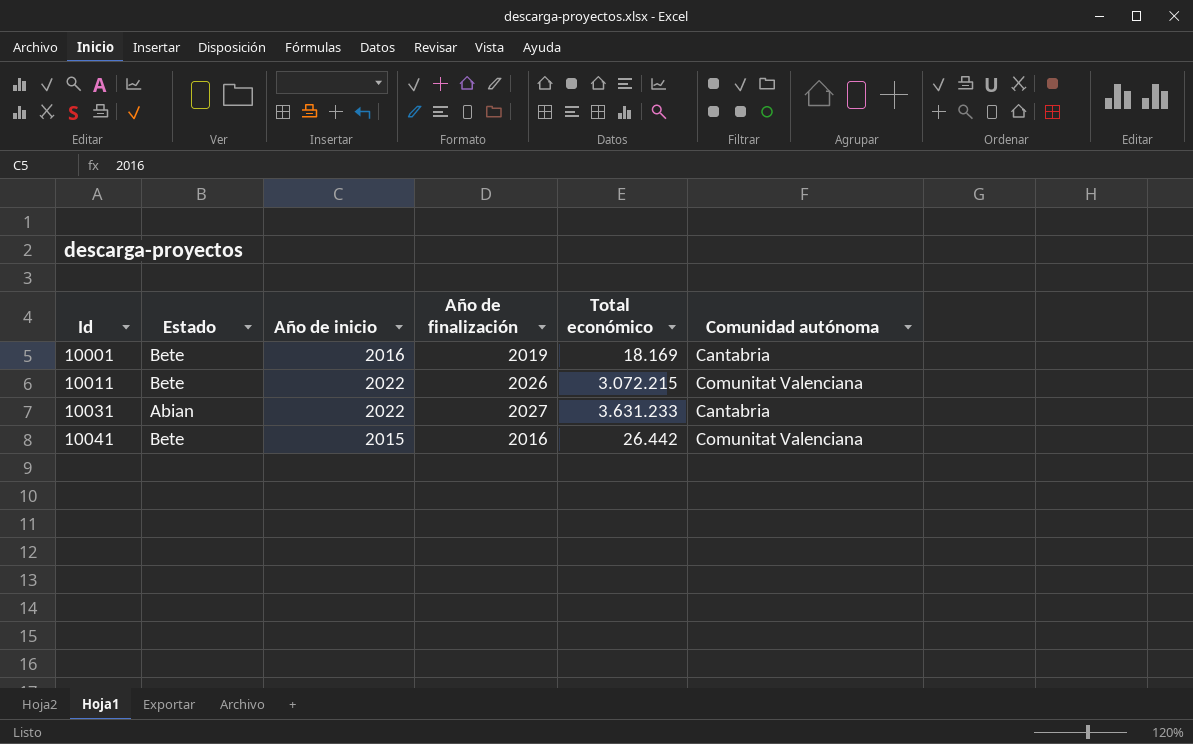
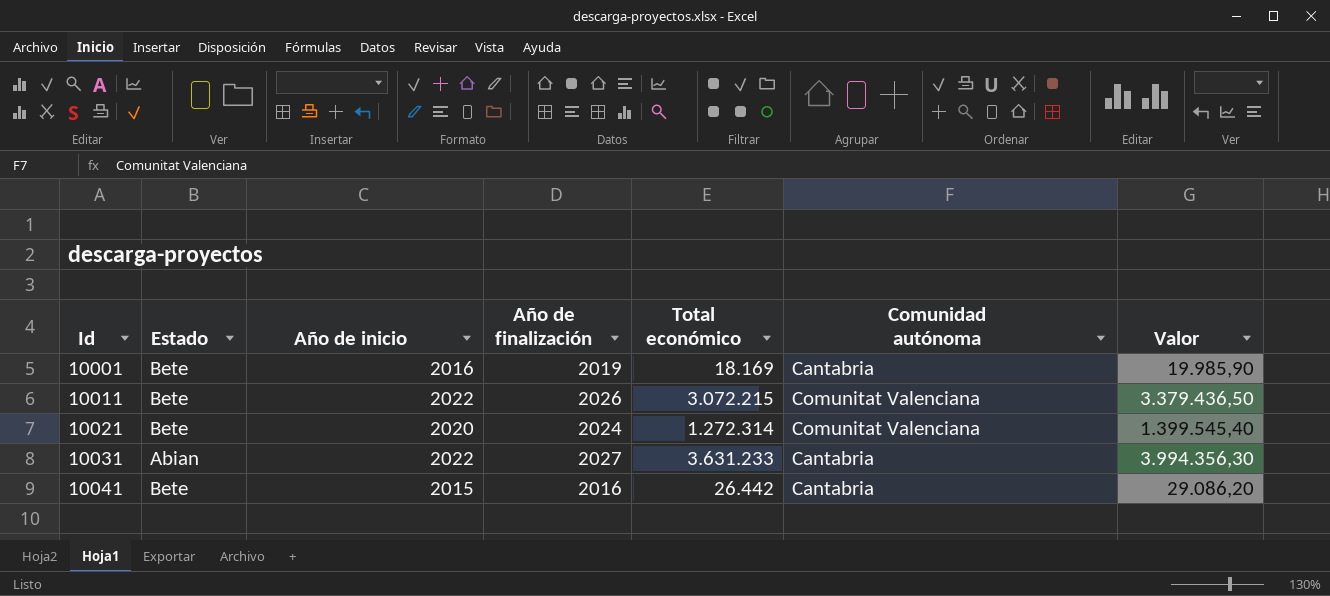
column Valor | formula: none -> [Total económico] * 1,1
row 10021: none -> Bete | 2020 | 2024 | 1.272.314 | Comunitat Valenciana | 1.399.545,40
10041 | Comunidad autónoma: Comunitat Valenciana -> Cantabria

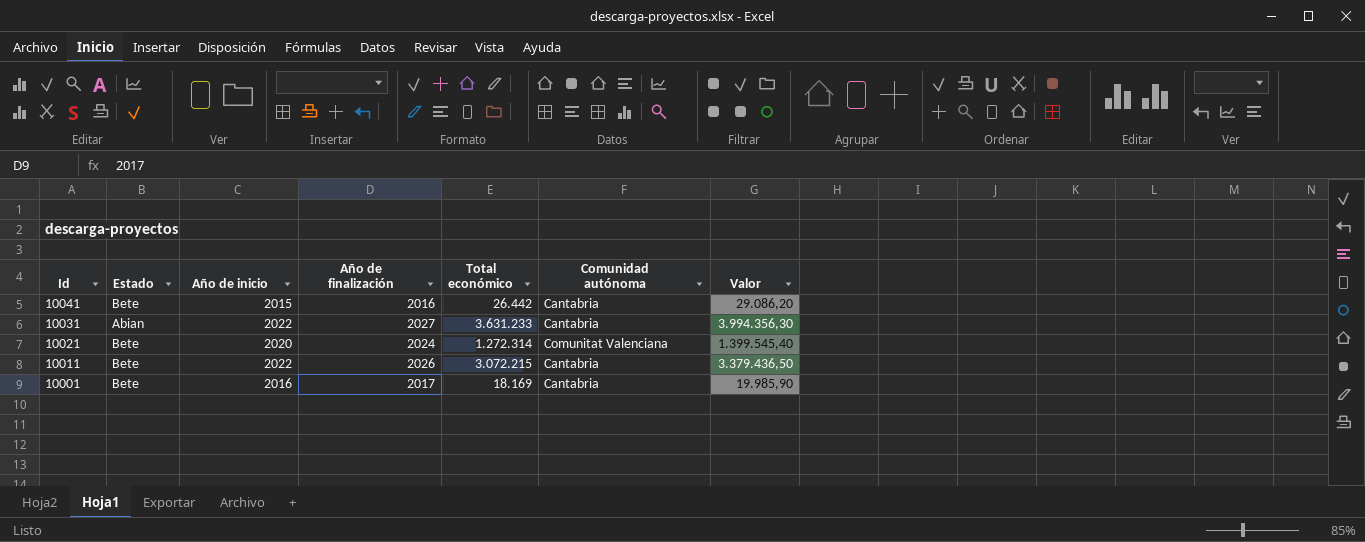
row order: Id ascending -> Id descending
10011 | Comunidad autónoma: Comunitat Valenciana -> Cantabria
10001 | Año de finalización: 2019 -> 2017

